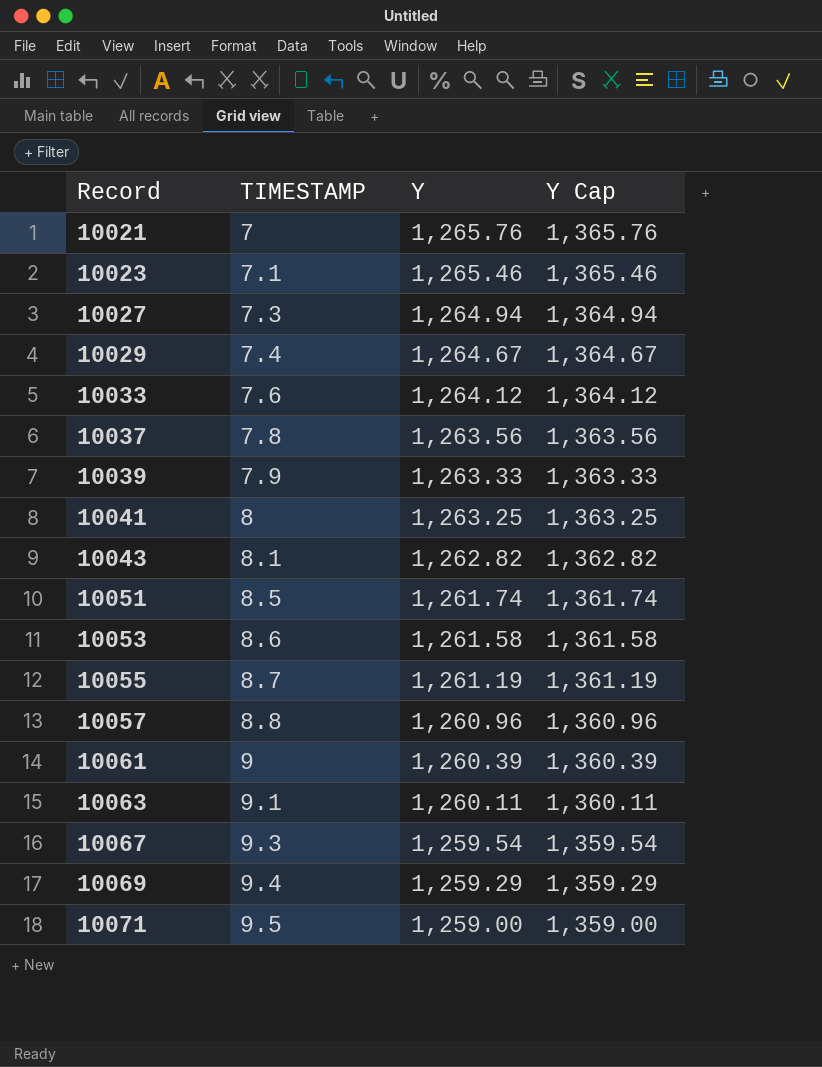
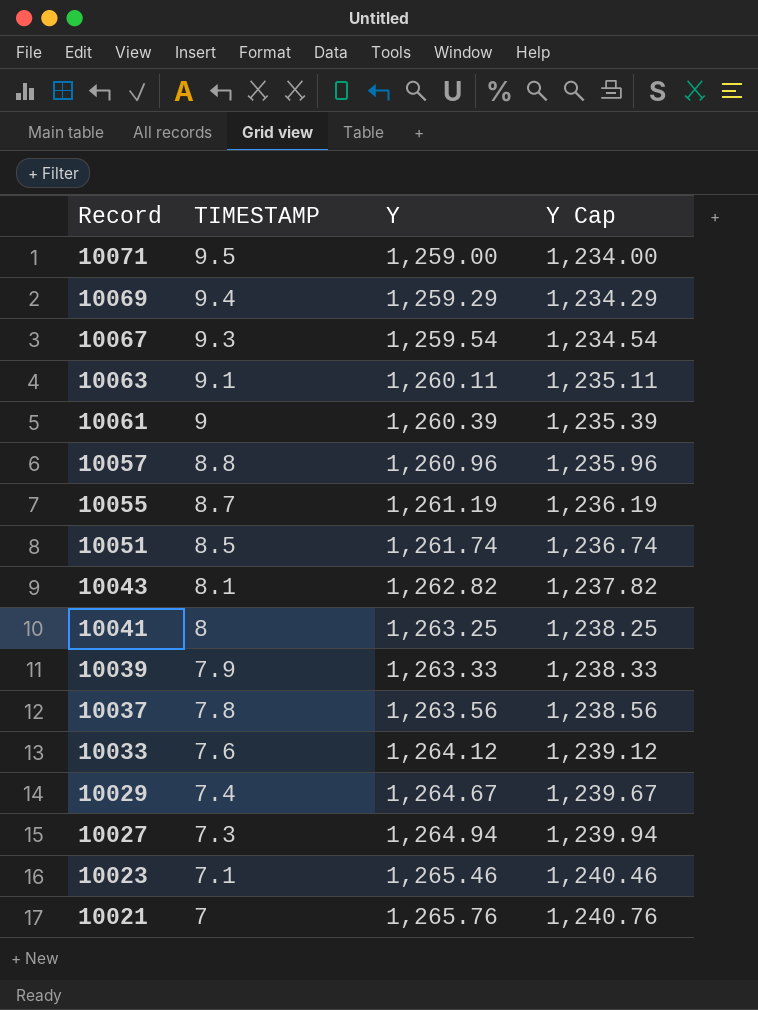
row order: Record ascending -> Record descending
column Y Cap | formula: [Y] + 100 -> [Y] - 25
row 10053: 8.6 | 1,261.58 | 1,361.58 -> none

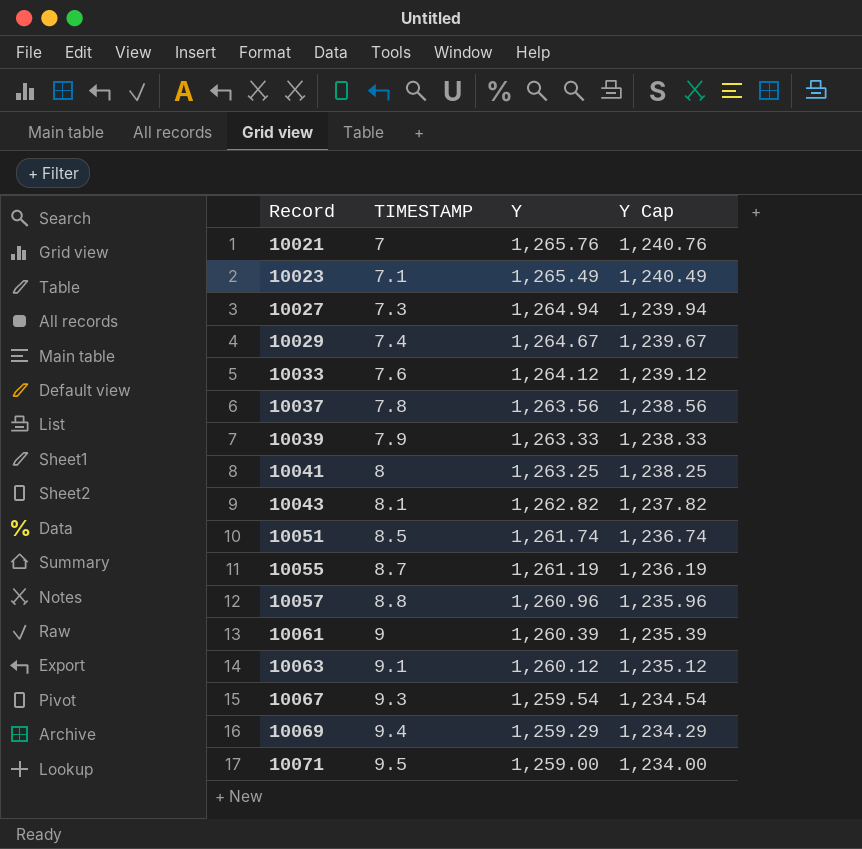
row order: Record descending -> Record ascending
10023 | Y: 1,265.46 -> 1,265.49
10023 | Y Cap: 1,240.46 -> 1,240.49
10063 | Y: 1,260.11 -> 1,260.12
10063 | Y Cap: 1,235.11 -> 1,235.12

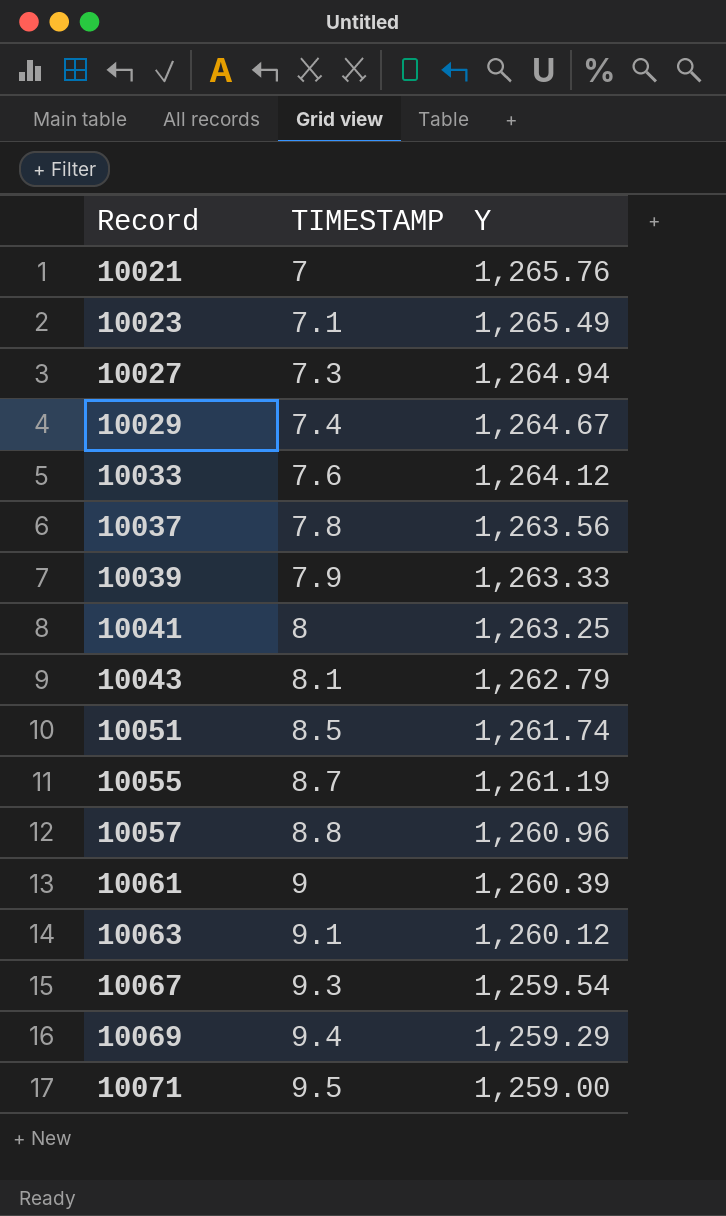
column Y Cap | formula: [Y] - 25 -> none
10043 | Y: 1,262.82 -> 1,262.79

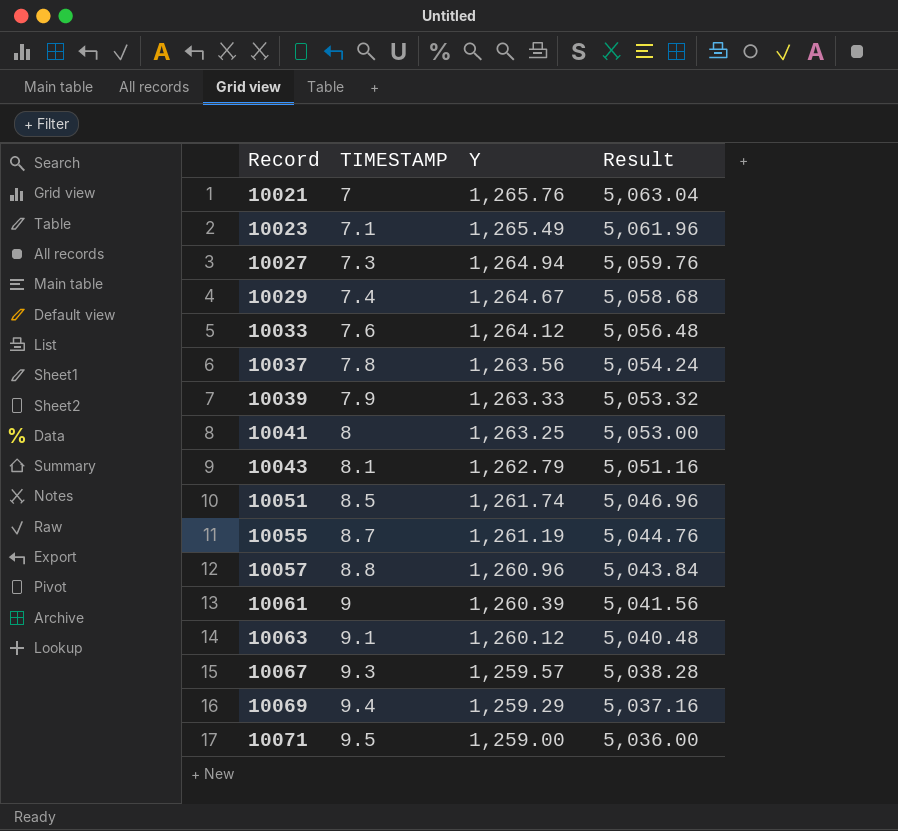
column Result | formula: none -> [Y] * 4
10067 | Y: 1,259.54 -> 1,259.57

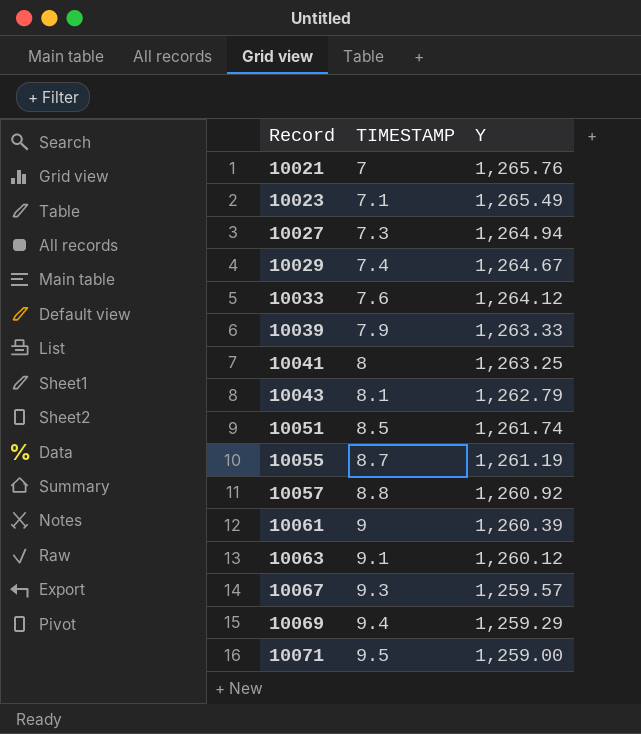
column Result | formula: [Y] * 4 -> none
row 10037: 7.8 | 1,263.56 | 5,054.24 -> none
10057 | Y: 1,260.96 -> 1,260.92

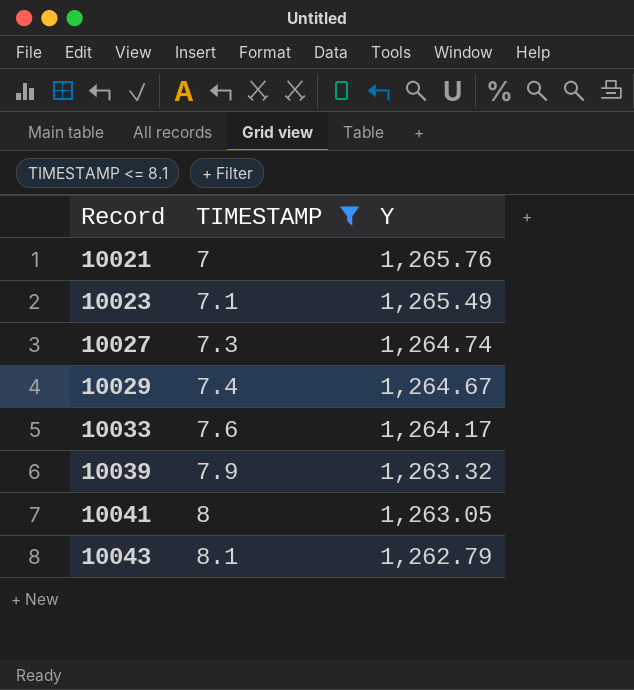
filter: none -> TIMESTAMP <= 8.1
10027 | Y: 1,264.94 -> 1,264.74
10033 | Y: 1,264.12 -> 1,264.17
10039 | Y: 1,263.33 -> 1,263.32
10041 | Y: 1,263.25 -> 1,263.05

